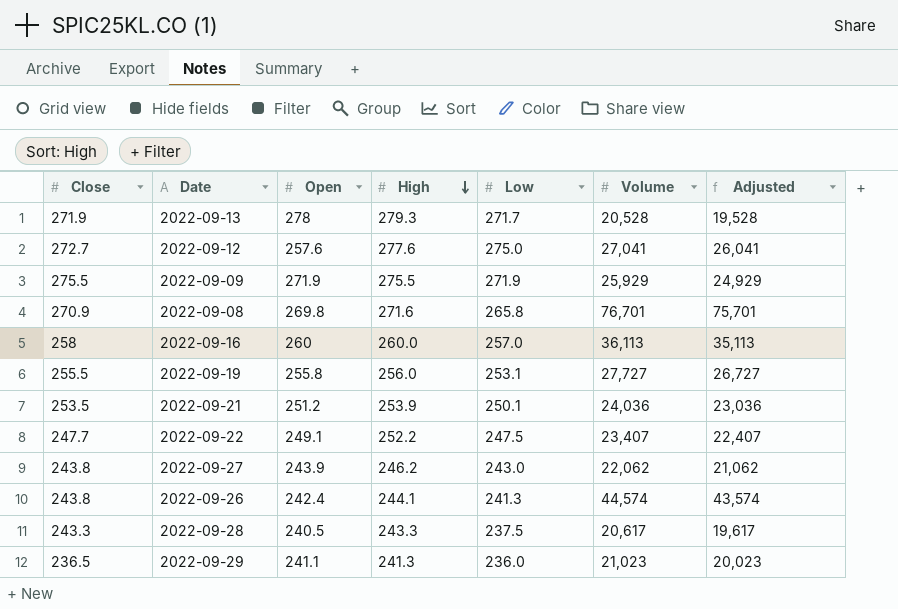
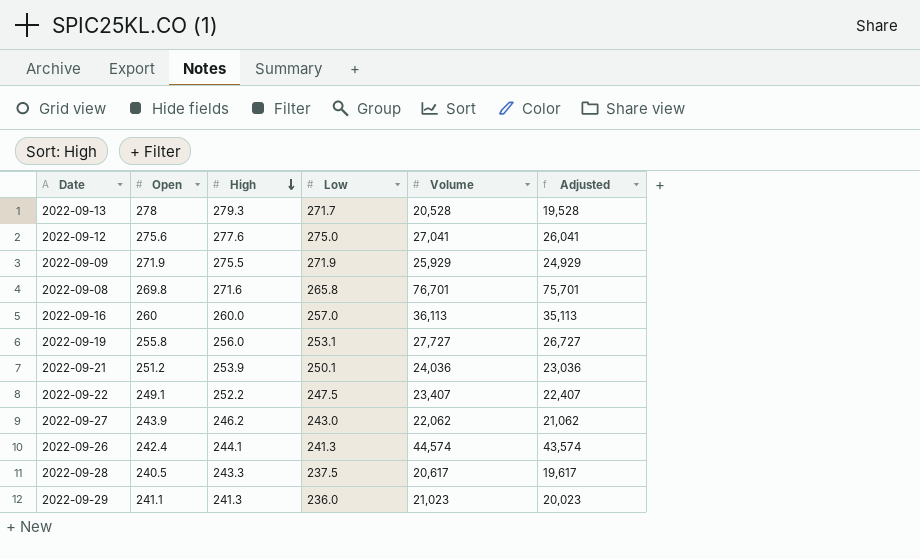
column Close | position: 1 -> none
2022-09-12 | Open: 257.6 -> 275.6

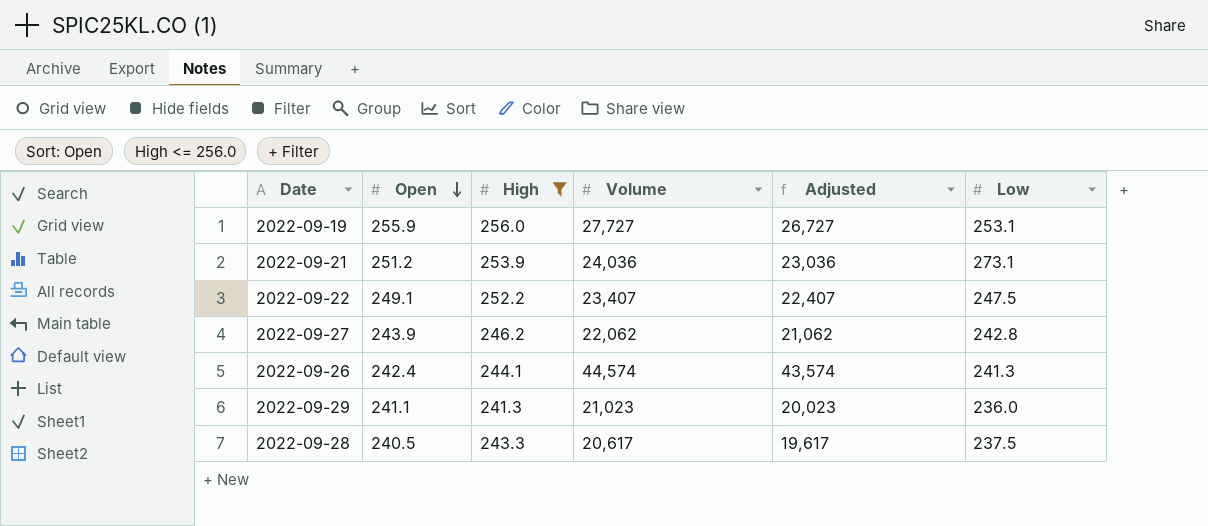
filter: none -> High <= 256.0
row order: High descending -> Open descending
column Low | position: 4 -> 6
2022-09-19 | Open: 255.8 -> 255.9
2022-09-21 | Low: 250.1 -> 273.1
2022-09-27 | Low: 243.0 -> 242.8

